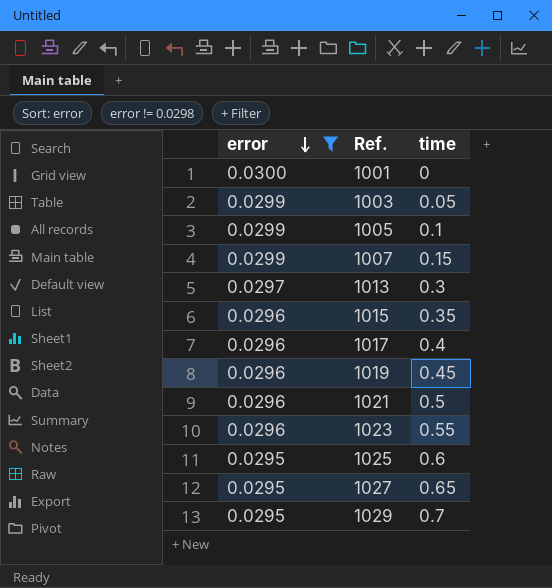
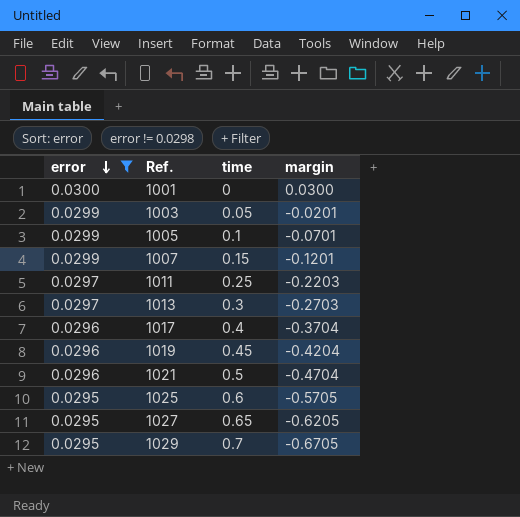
column margin | formula: none -> [error] - [time]
row 1015: 0.0296 | 0.35 -> none
row 1023: 0.0296 | 0.55 -> none
row 1011: none -> 0.0297 | 0.25 | -0.2203

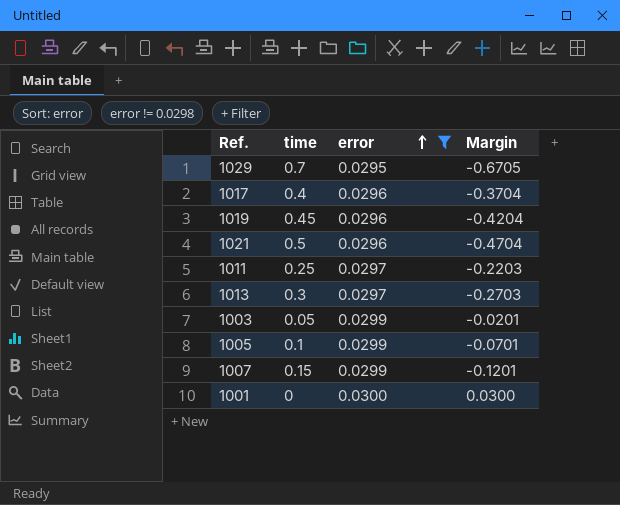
row order: error descending -> error ascending
column error | position: 1 -> 3
column name: margin -> Margin
row 1025: 0.0295 | 0.6 | -0.5705 -> none
row 1027: 0.0295 | 0.65 | -0.6205 -> none

